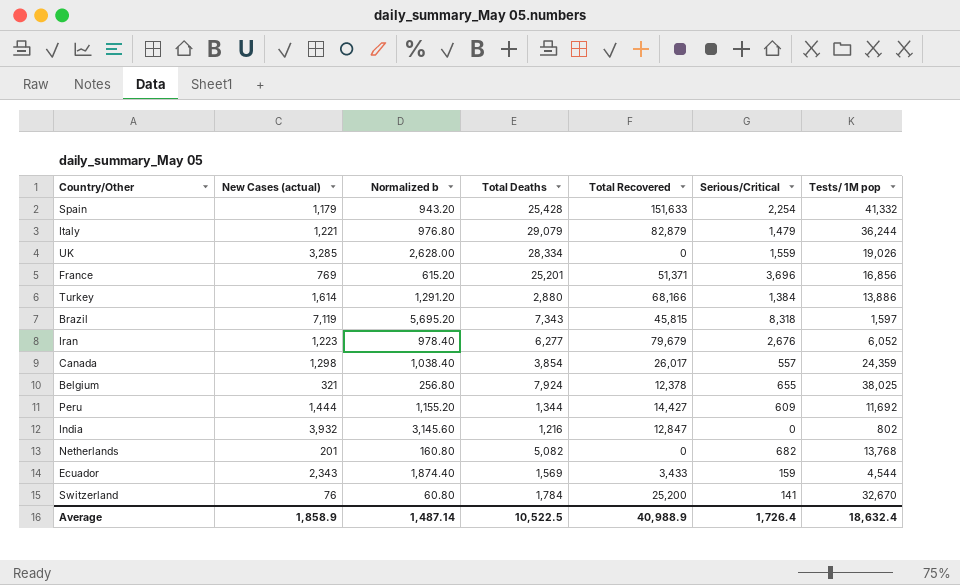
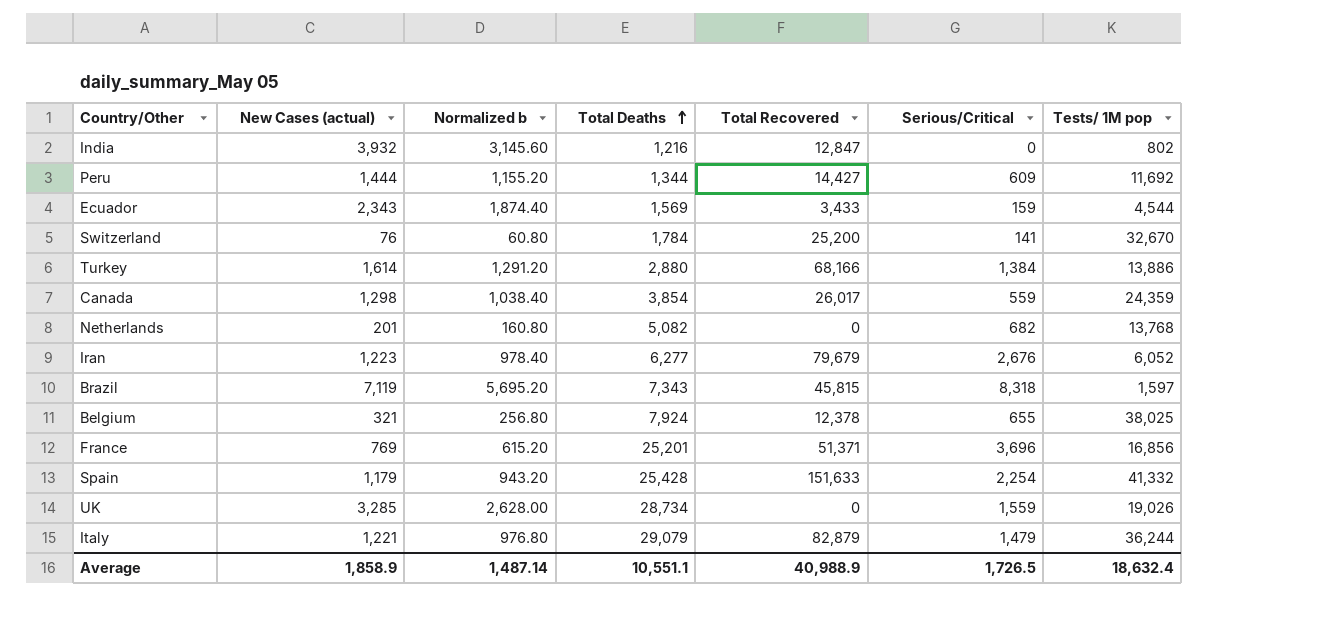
row order: none -> Total Deaths ascending
Canada | Serious/Critical: 557 -> 559
UK | Total Deaths: 28,334 -> 28,734
Average | Total Deaths: 10,522.5 -> 10,551.1
Average | Serious/Critical: 1,726.4 -> 1,726.5

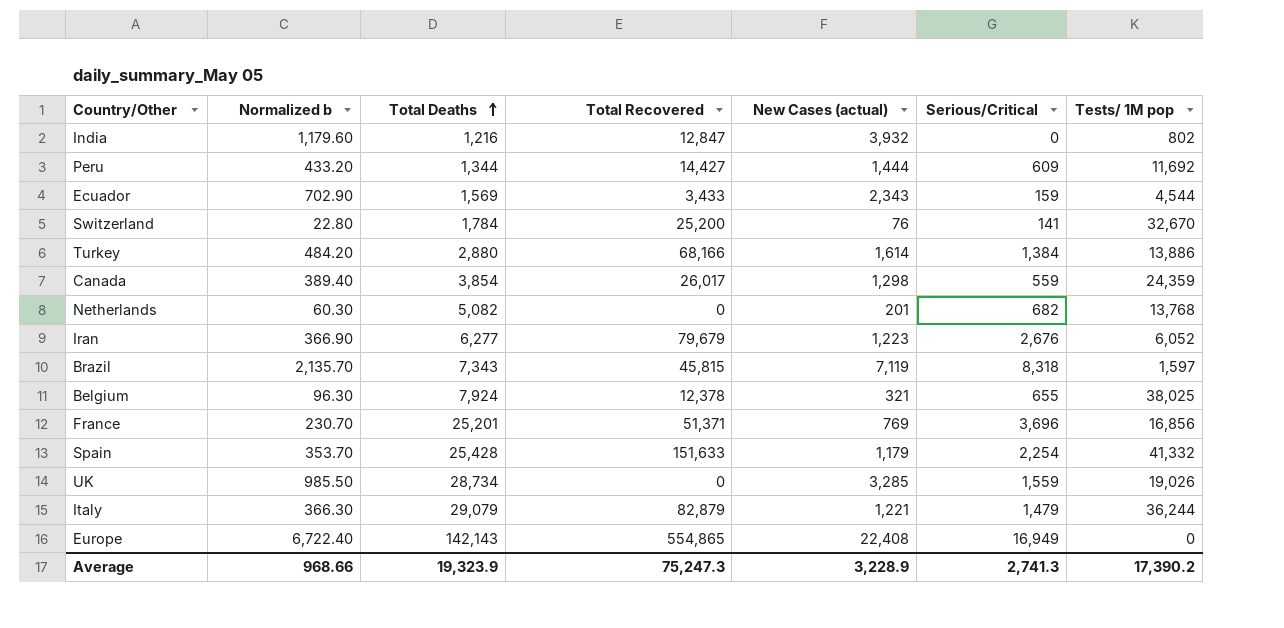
column Normalized b | formula: [New Cases (actual)] * 0.8 -> [New Cases (actual)] * 0.3
column New Cases (actual) | position: 2 -> 5
row Europe: none -> 6,722.40 | 142,143 | 554,865 | 22,408 | 16,949 | 0
Average | Normalized b: 1,487.14 -> 968.66
Average | Total Deaths: 10,551.1 -> 19,323.9
Average | Total Recovered: 40,988.9 -> 75,247.3
Average | New Cases (actual): 1,858.9 -> 3,228.9
Average | Serious/Critical: 1,726.5 -> 2,741.3
Average | Tests/ 1M pop: 18,632.4 -> 17,390.2

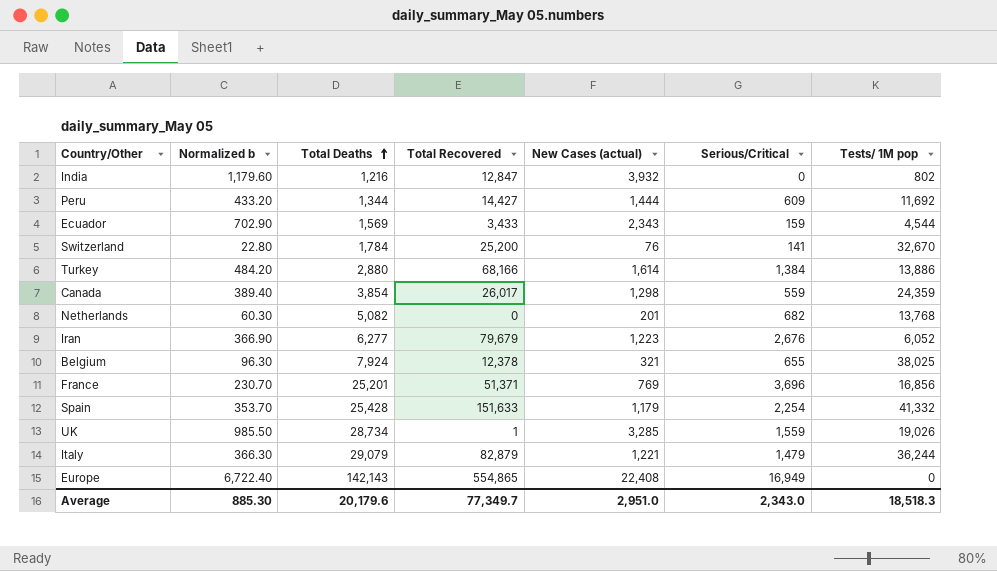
row Brazil: 2,135.70 | 7,343 | 45,815 | 7,119 | 8,318 | 1,597 -> none
UK | Total Recovered: 0 -> 1
Average | Normalized b: 968.66 -> 885.30
Average | Total Deaths: 19,323.9 -> 20,179.6
Average | Total Recovered: 75,247.3 -> 77,349.7
Average | New Cases (actual): 3,228.9 -> 2,951.0
Average | Serious/Critical: 2,741.3 -> 2,343.0
Average | Tests/ 1M pop: 17,390.2 -> 18,518.3

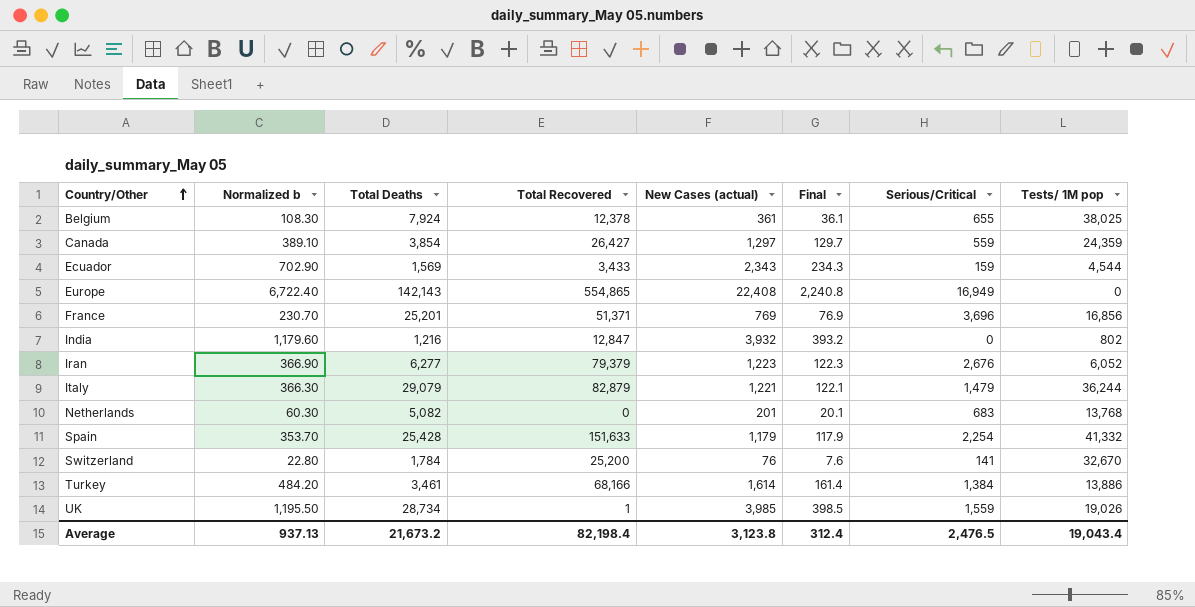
row order: Total Deaths ascending -> Country/Other ascending
column Final | formula: none -> [New Cases (actual)] * 0.1
row Peru: 433.20 | 1,344 | 14,427 | 1,444 | 609 | 11,692 -> none
Belgium | Normalized b: 96.30 -> 108.30
Belgium | New Cases (actual): 321 -> 361
Canada | Normalized b: 389.40 -> 389.10
Canada | Total Recovered: 26,017 -> 26,427
Canada | New Cases (actual): 1,298 -> 1,297
Iran | Total Recovered: 79,679 -> 79,379
Netherlands | Serious/Critical: 682 -> 683
Turkey | Total Deaths: 2,880 -> 3,461
UK | Normalized b: 985.50 -> 1,195.50
UK | New Cases (actual): 3,285 -> 3,985
Average | Normalized b: 885.30 -> 937.13
Average | Total Deaths: 20,179.6 -> 21,673.2
Average | Total Recovered: 77,349.7 -> 82,198.4
Average | New Cases (actual): 2,951.0 -> 3,123.8
Average | Serious/Critical: 2,343.0 -> 2,476.5
Average | Tests/ 1M pop: 18,518.3 -> 19,043.4

